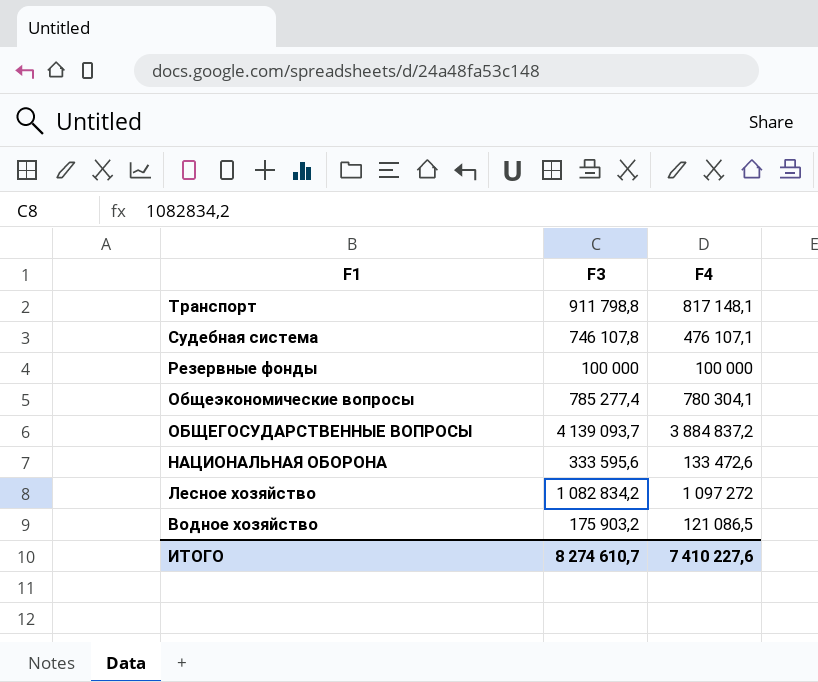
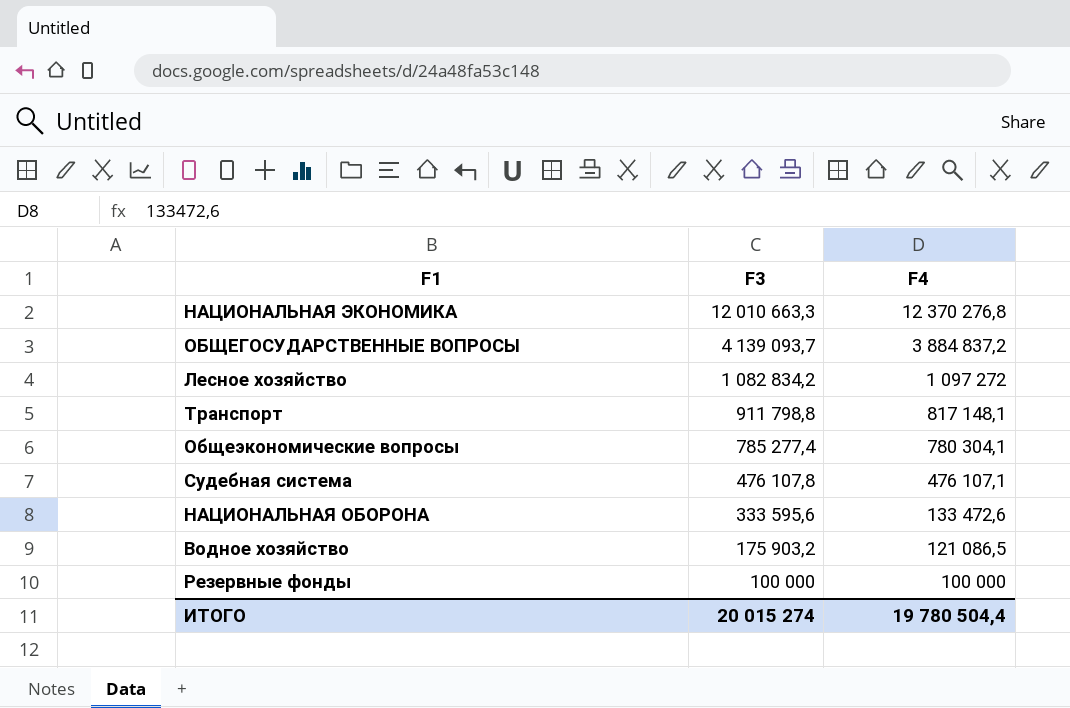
row order: F1 descending -> F3 descending
row НАЦИОНАЛЬНАЯ ЭКОНОМИКА: none -> 12 010 663,3 | 12 370 276,8
Судебная система | F3: 746 107,8 -> 476 107,8
ИТОГО | F3: 8 274 610,7 -> 20 015 274
ИТОГО | F4: 7 410 227,6 -> 19 780 504,4

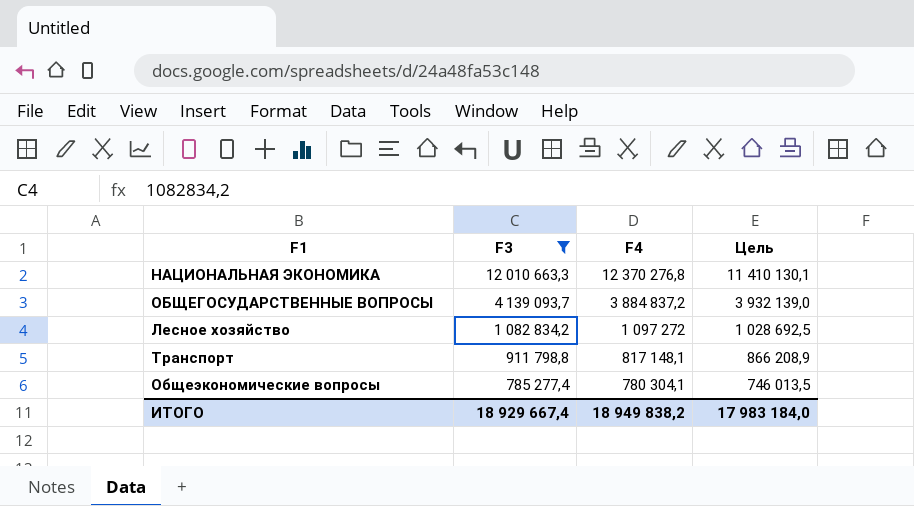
filter: none -> F3 >= 785 277,4
column Цель | formula: none -> [F3] * 0,95
ИТОГО | F3: 20 015 274 -> 18 929 667,4
ИТОГО | F4: 19 780 504,4 -> 18 949 838,2

